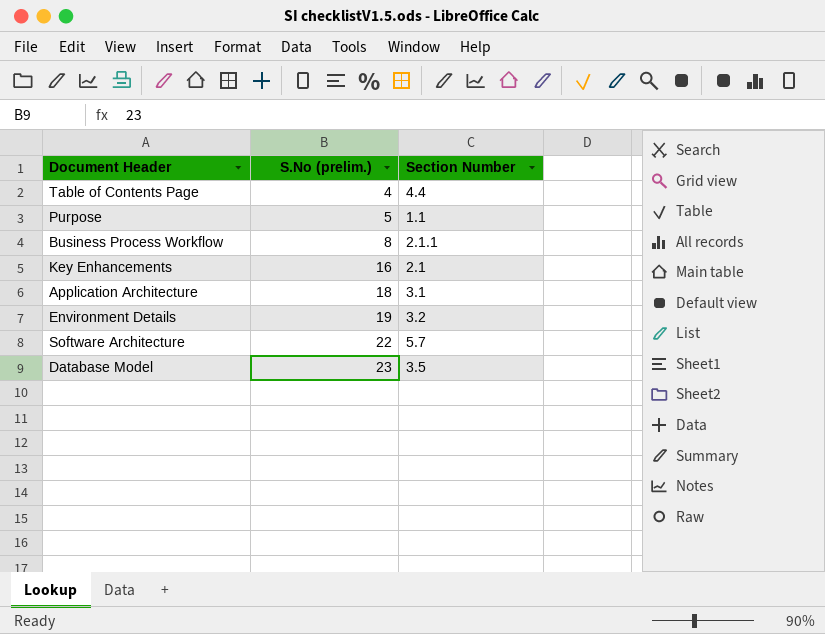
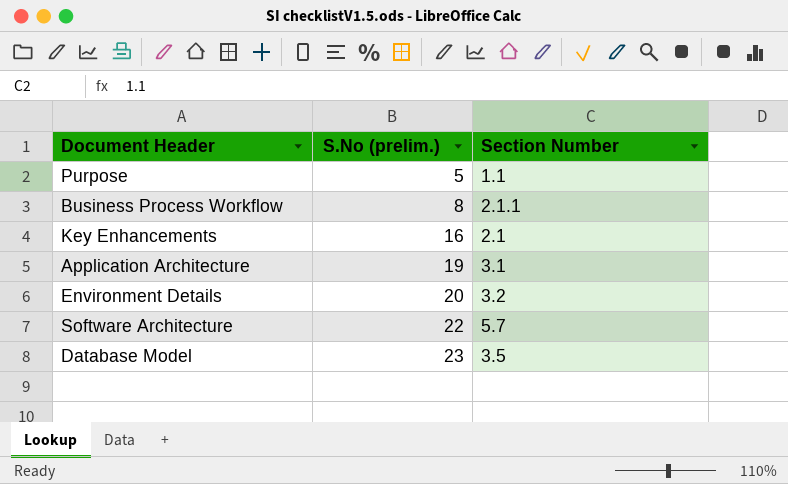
row Table of Contents Page: 4 | 4.4 -> none
Application Architecture | S.No (prelim.): 18 -> 19
Environment Details | S.No (prelim.): 19 -> 20

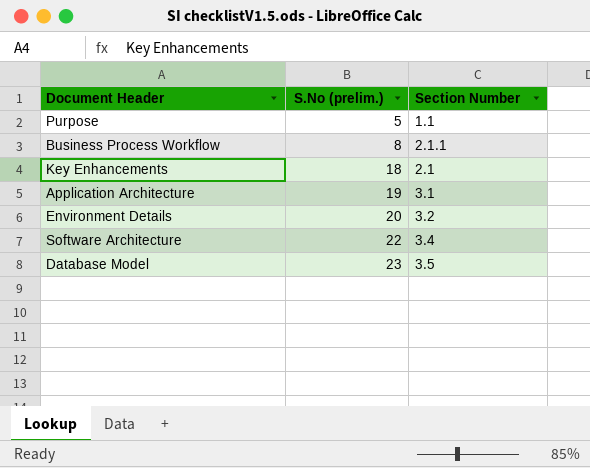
Key Enhancements | S.No (prelim.): 16 -> 18
Software Architecture | Section Number: 5.7 -> 3.4

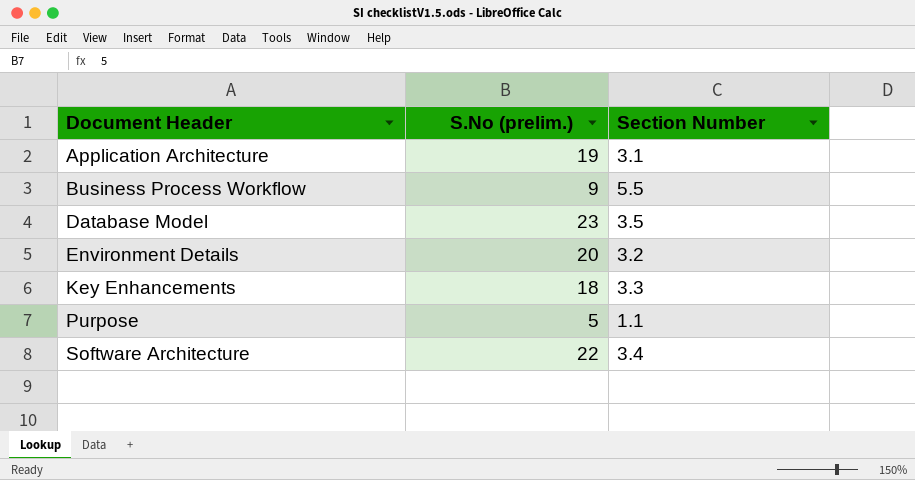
row order: S.No (prelim.) ascending -> Document Header ascending
Business Process Workflow | S.No (prelim.): 8 -> 9
Business Process Workflow | Section Number: 2.1.1 -> 5.5
Key Enhancements | Section Number: 2.1 -> 3.3

